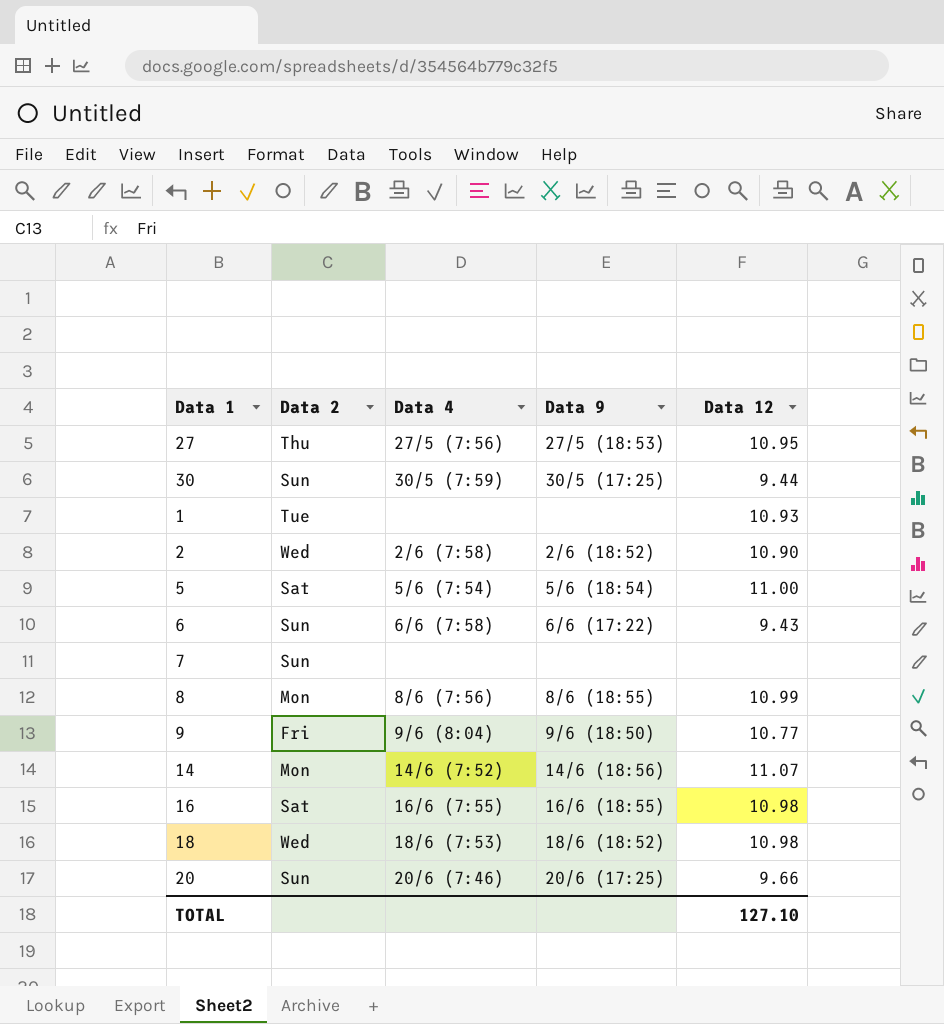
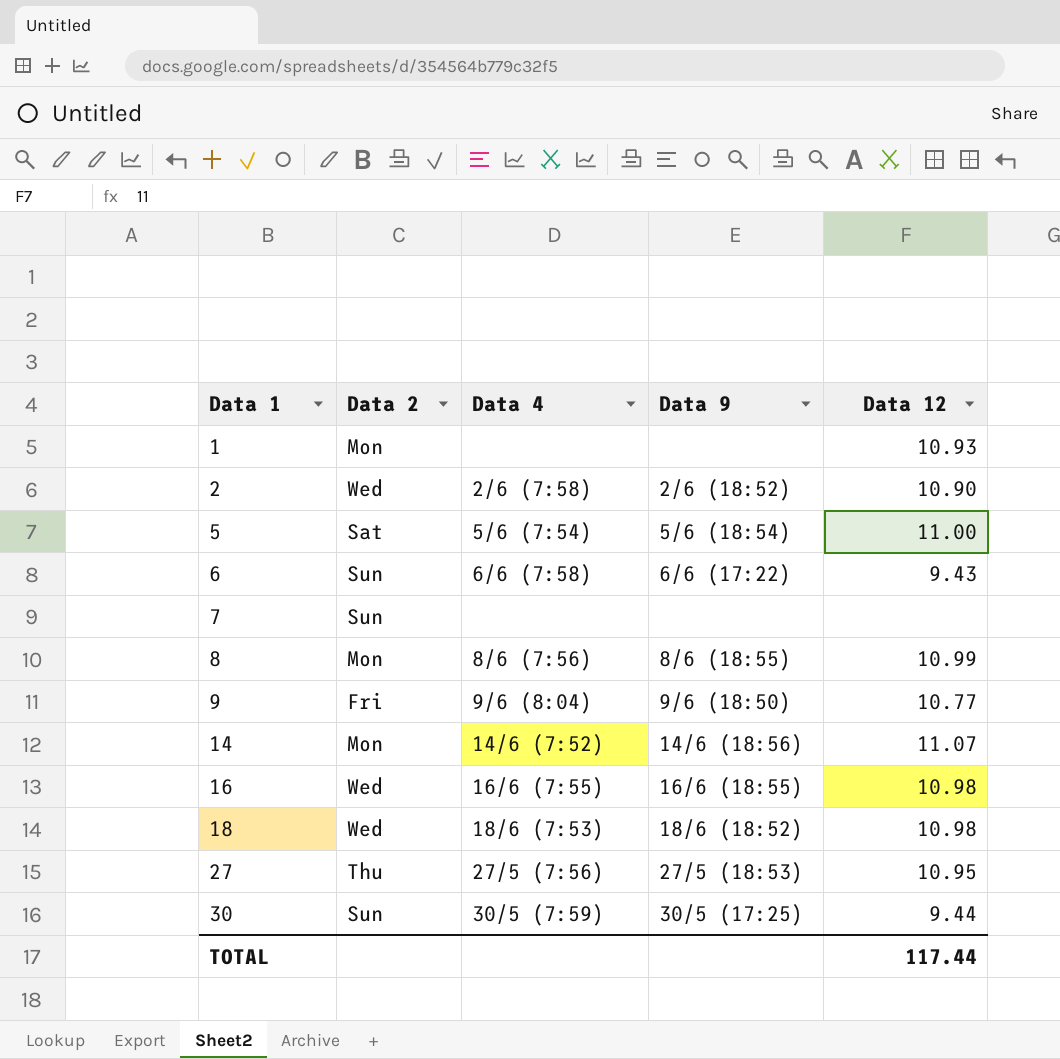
row order: none -> Data 1 ascending
row 20: Sun | 20/6 (7:46) | 20/6 (17:25) | 9.66 -> none
1 | Data 2: Tue -> Mon
16 | Data 2: Sat -> Wed
TOTAL | Data 12: 127.10 -> 117.44

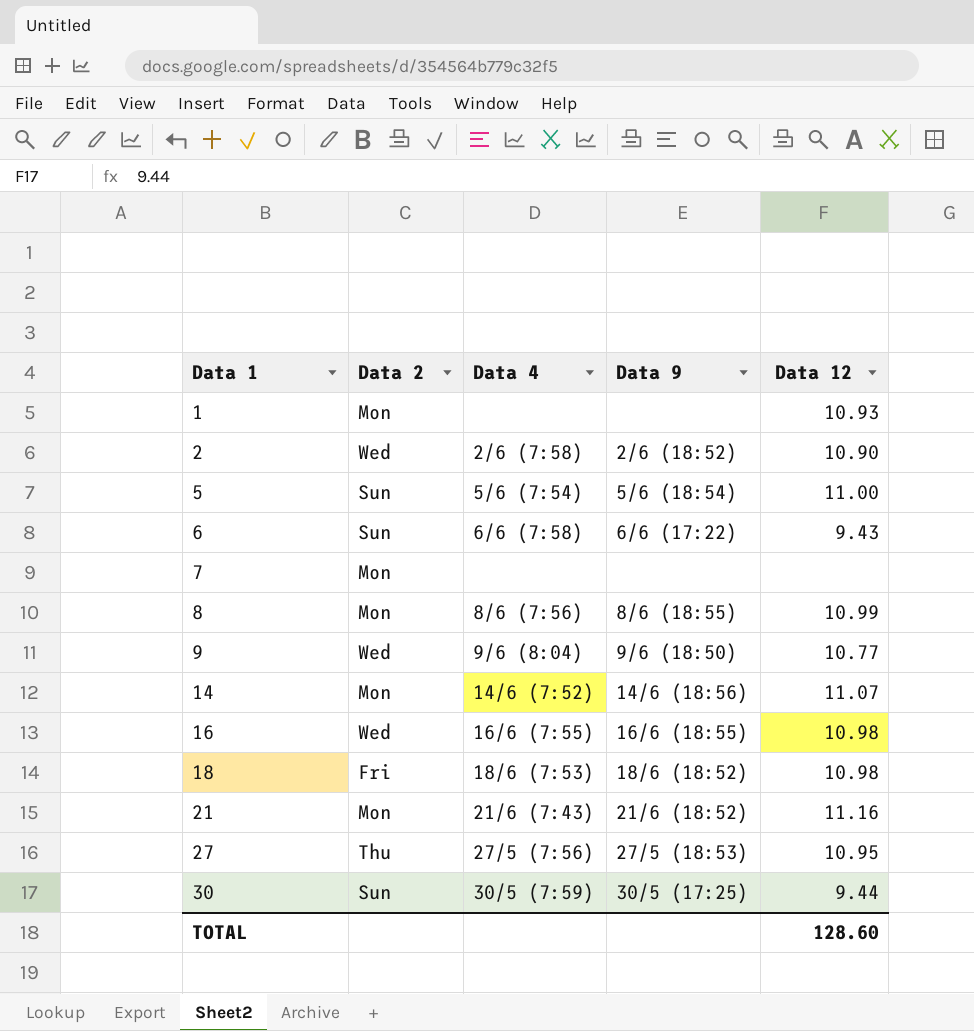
5 | Data 2: Sat -> Sun
7 | Data 2: Sun -> Mon
9 | Data 2: Fri -> Wed
18 | Data 2: Wed -> Fri
row 21: none -> Mon | 21/6 (7:43) | 21/6 (18:52) | 11.16
TOTAL | Data 12: 117.44 -> 128.60

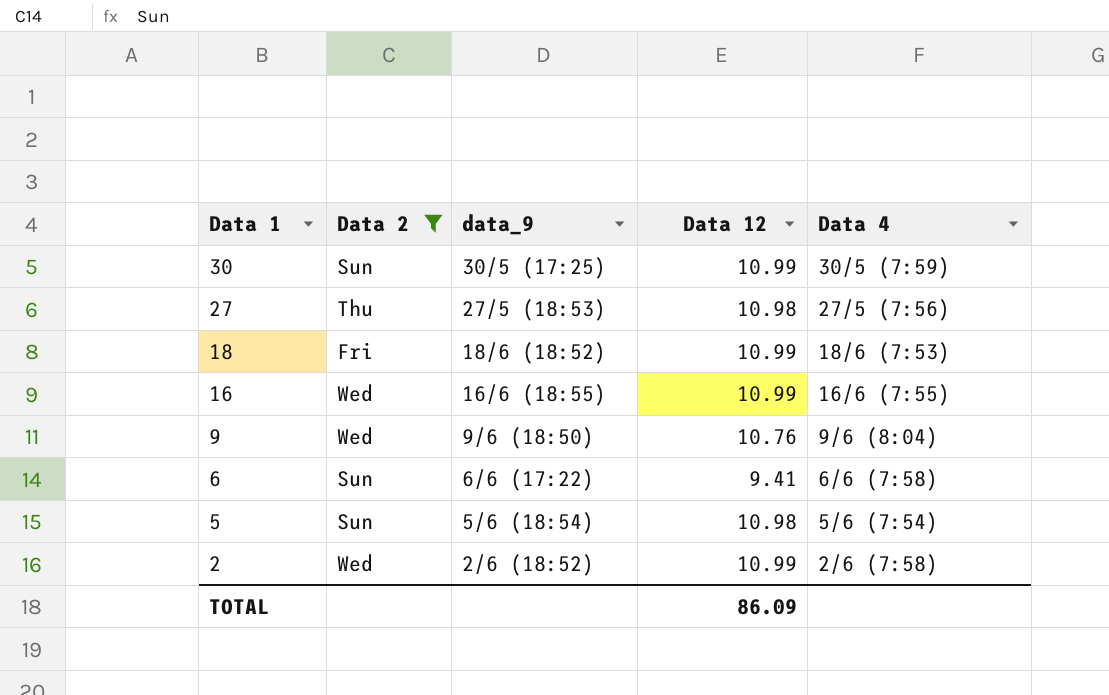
filter: none -> Data 2 != Mon
row order: Data 1 ascending -> Data 1 descending
column name: Data 9 -> data_9
column Data 4 | position: 3 -> 5
30 | Data 12: 9.44 -> 10.99
27 | Data 12: 10.95 -> 10.98
18 | Data 12: 10.98 -> 10.99
16 | Data 12: 10.98 -> 10.99
9 | Data 12: 10.77 -> 10.76
6 | Data 12: 9.43 -> 9.41
5 | Data 12: 11.00 -> 10.98
2 | Data 12: 10.90 -> 10.99
TOTAL | Data 12: 128.60 -> 86.09

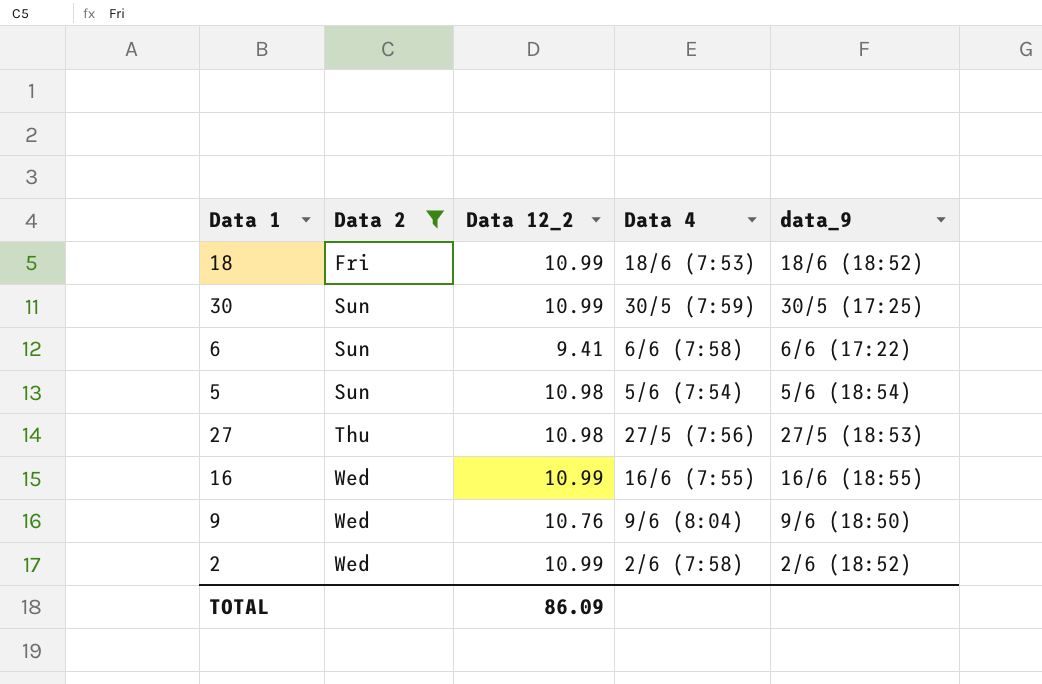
row order: Data 1 descending -> Data 2 ascending
column name: Data 12 -> Data 12_2
column data_9 | position: 3 -> 5

